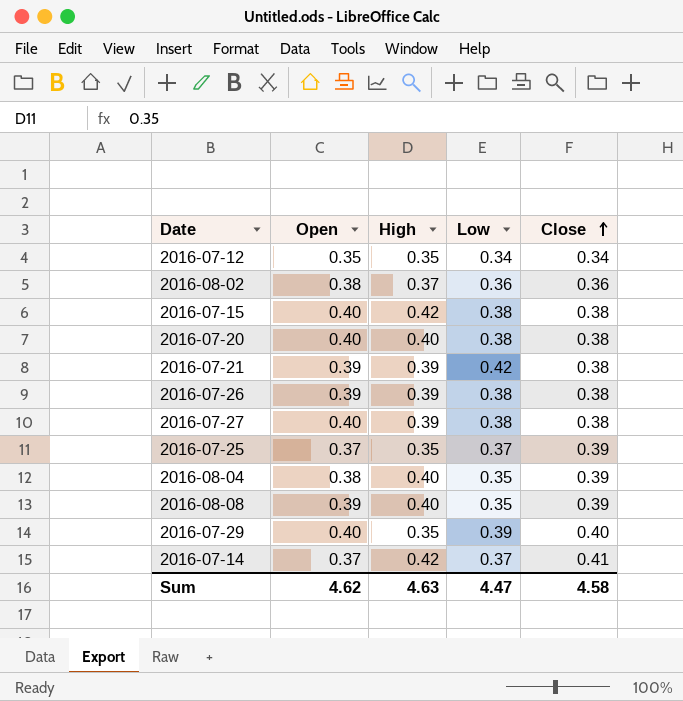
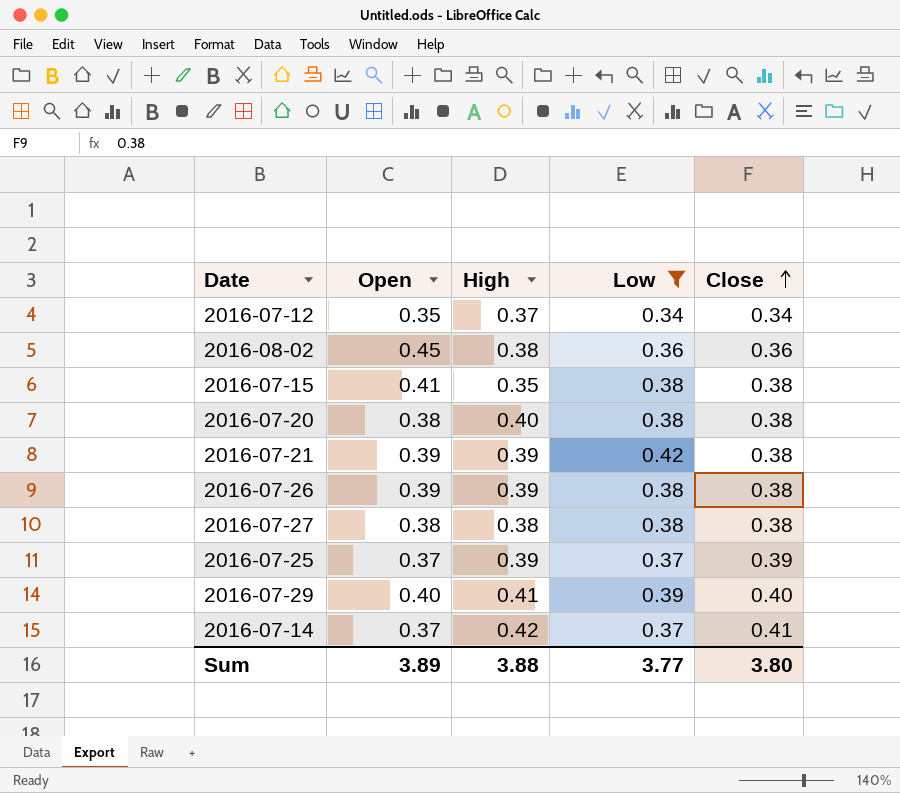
filter: none -> Low != 0.35
2016-07-12 | High: 0.35 -> 0.37
2016-08-02 | Open: 0.38 -> 0.45
2016-08-02 | High: 0.37 -> 0.38
2016-07-15 | Open: 0.40 -> 0.41
2016-07-15 | High: 0.42 -> 0.35
2016-07-20 | Open: 0.40 -> 0.38
2016-07-27 | Open: 0.40 -> 0.38
2016-07-27 | High: 0.39 -> 0.38
2016-07-25 | High: 0.35 -> 0.39
2016-07-29 | High: 0.35 -> 0.41
Sum | Open: 4.62 -> 3.89
Sum | High: 4.63 -> 3.88
Sum | Low: 4.47 -> 3.77
Sum | Close: 4.58 -> 3.80

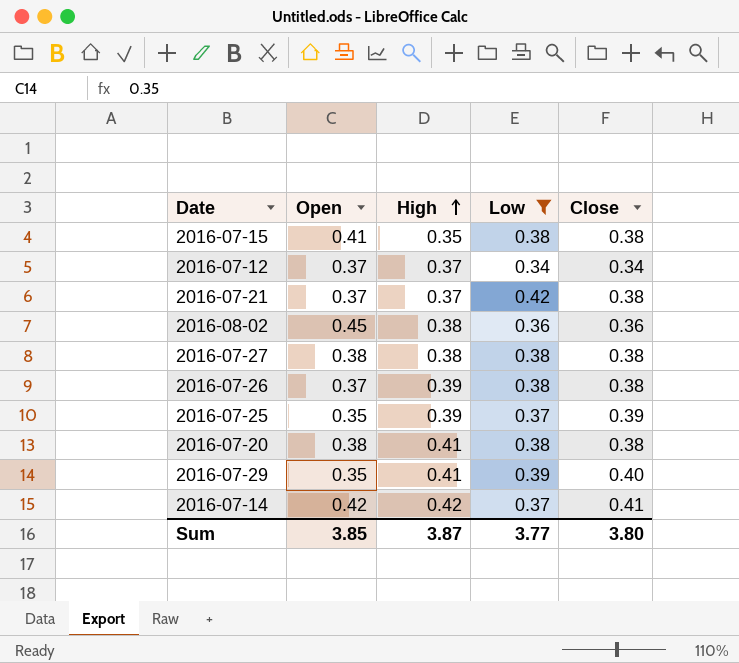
row order: Close ascending -> High ascending
2016-07-12 | Open: 0.35 -> 0.37
2016-07-21 | Open: 0.39 -> 0.37
2016-07-21 | High: 0.39 -> 0.37
2016-07-26 | Open: 0.39 -> 0.37
2016-07-25 | Open: 0.37 -> 0.35
2016-07-20 | High: 0.40 -> 0.41
2016-07-29 | Open: 0.40 -> 0.35
2016-07-14 | Open: 0.37 -> 0.42
Sum | Open: 3.89 -> 3.85
Sum | High: 3.88 -> 3.87

